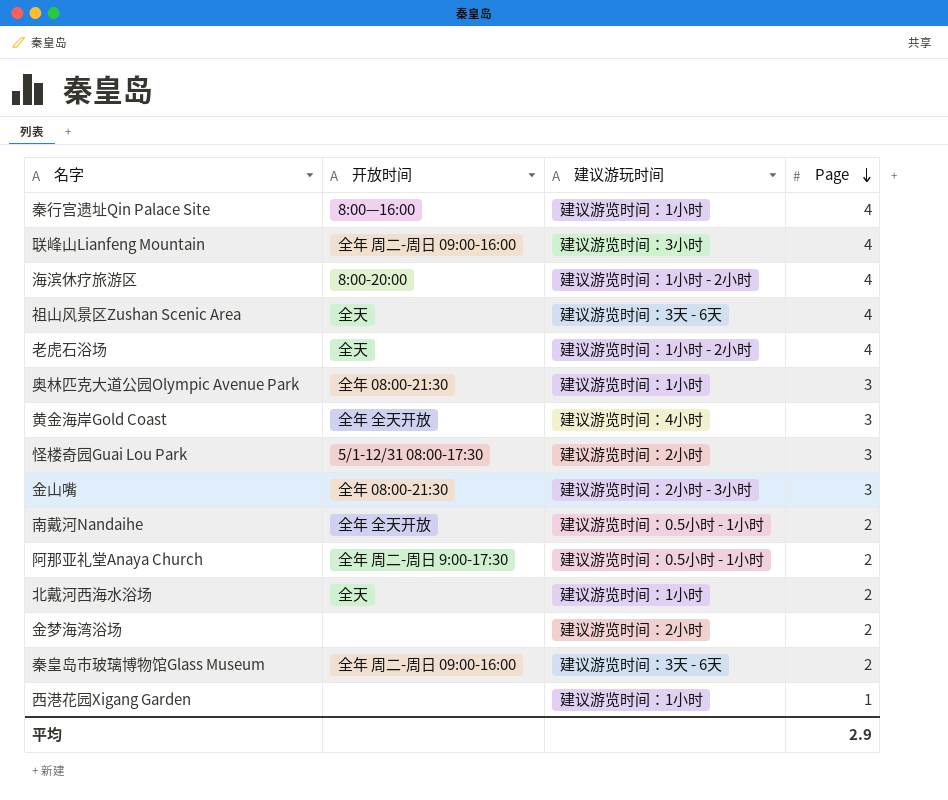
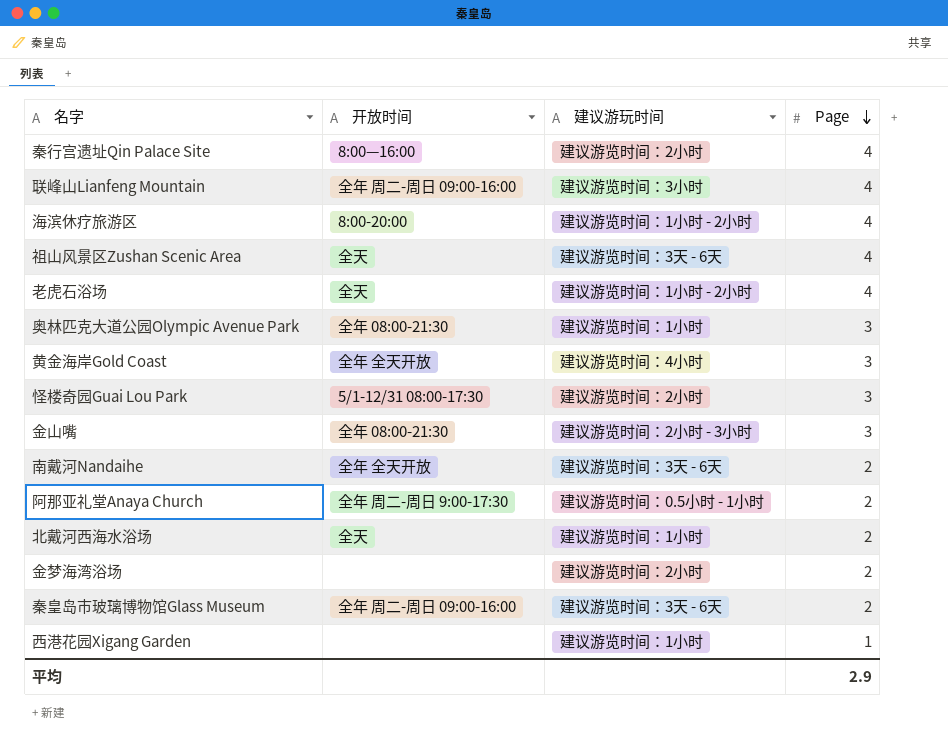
秦行宫遗址Qin Palace Site | 建议游玩时间: 建议游览时间：1小时 -> 建议游览时间：2小时
南戴河Nandaihe | 建议游玩时间: 建议游览时间：0.5小时 - 1小时 -> 建议游览时间：3天 - 6天

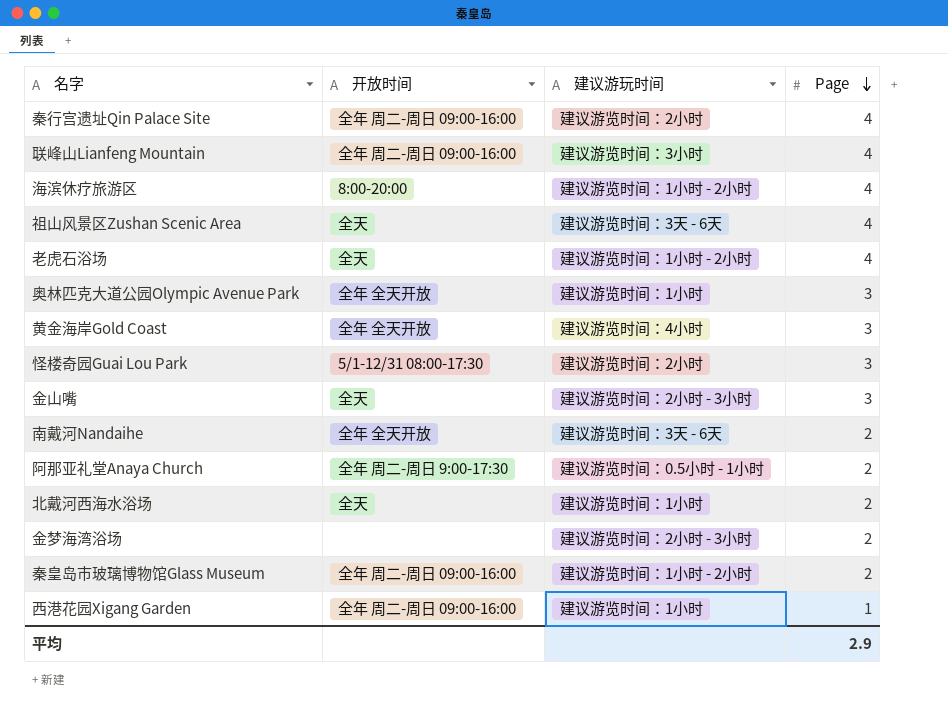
秦行宫遗址Qin Palace Site | 开放时间: 8:00—16:00 -> 全年 周二-周日 09:00-16:00
奥林匹克大道公园Olympic Avenue Park | 开放时间: 全年 08:00-21:30 -> 全年 全天开放
金山嘴 | 开放时间: 全年 08:00-21:30 -> 全天
金梦海湾浴场 | 建议游玩时间: 建议游览时间：2小时 -> 建议游览时间：2小时 - 3小时
秦皇岛市玻璃博物馆Glass Museum | 建议游玩时间: 建议游览时间：3天 - 6天 -> 建议游览时间：1小时 - 2小时
西港花园Xigang Garden | 开放时间: none -> 全年 周二-周日 09:00-16:00

